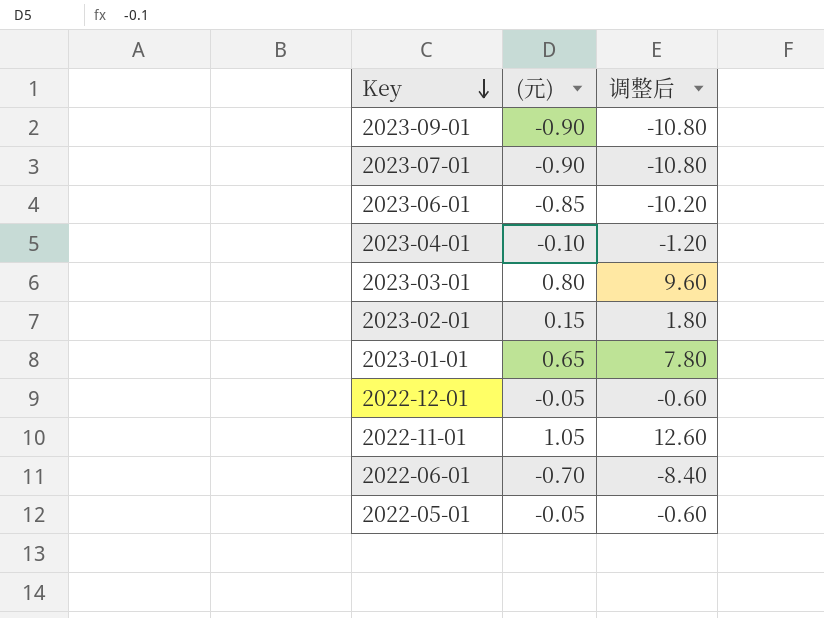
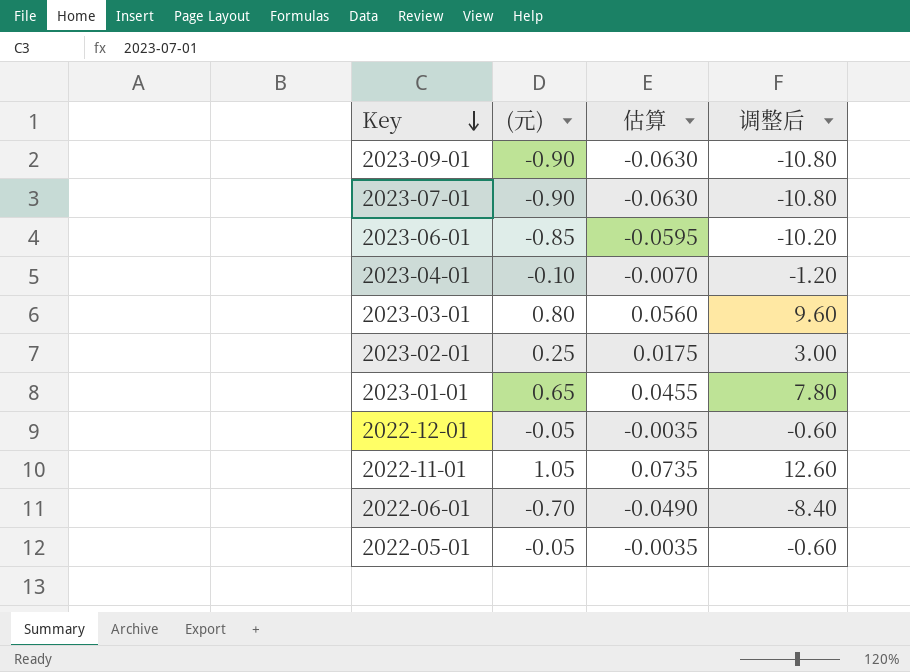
column 估算 | formula: none -> [(元)] * 0.07
2023-02-01 | (元): 0.15 -> 0.25
2023-02-01 | 调整后: 1.80 -> 3.00

